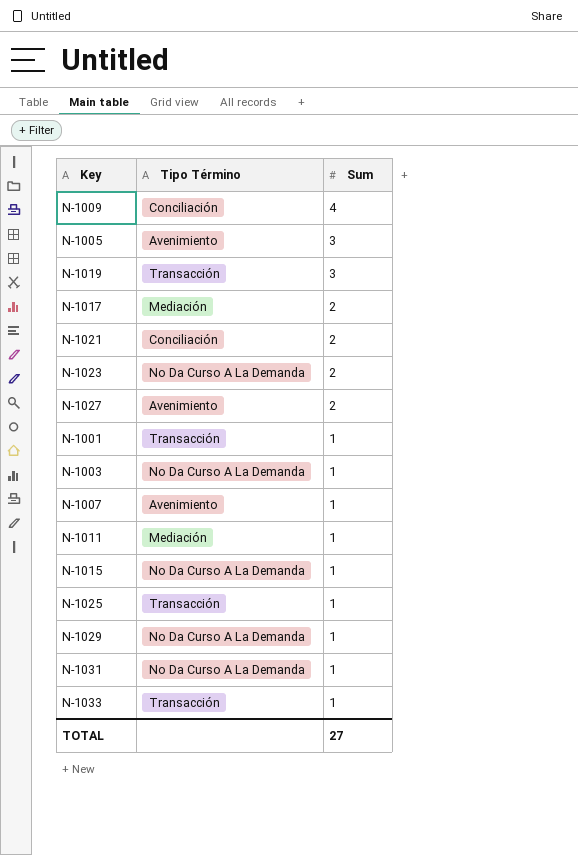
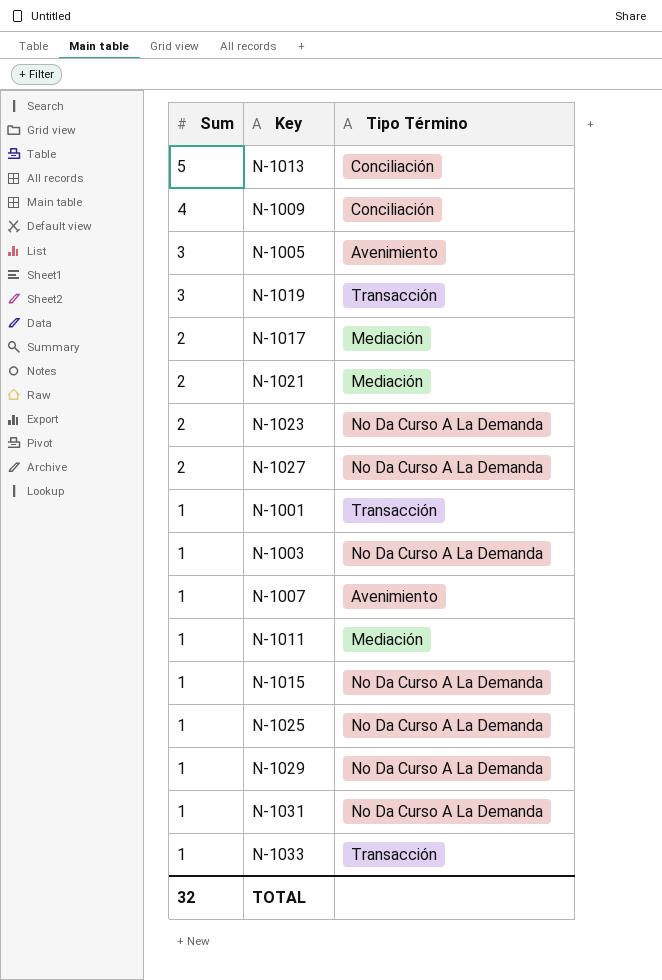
column Sum | position: 3 -> 1
row N-1013: none -> 5 | Conciliación
N-1021 | Tipo Término: Conciliación -> Mediación
N-1027 | Tipo Término: Avenimiento -> No Da Curso A La Demanda
N-1025 | Tipo Término: Transacción -> No Da Curso A La Demanda
TOTAL | Sum: 27 -> 32

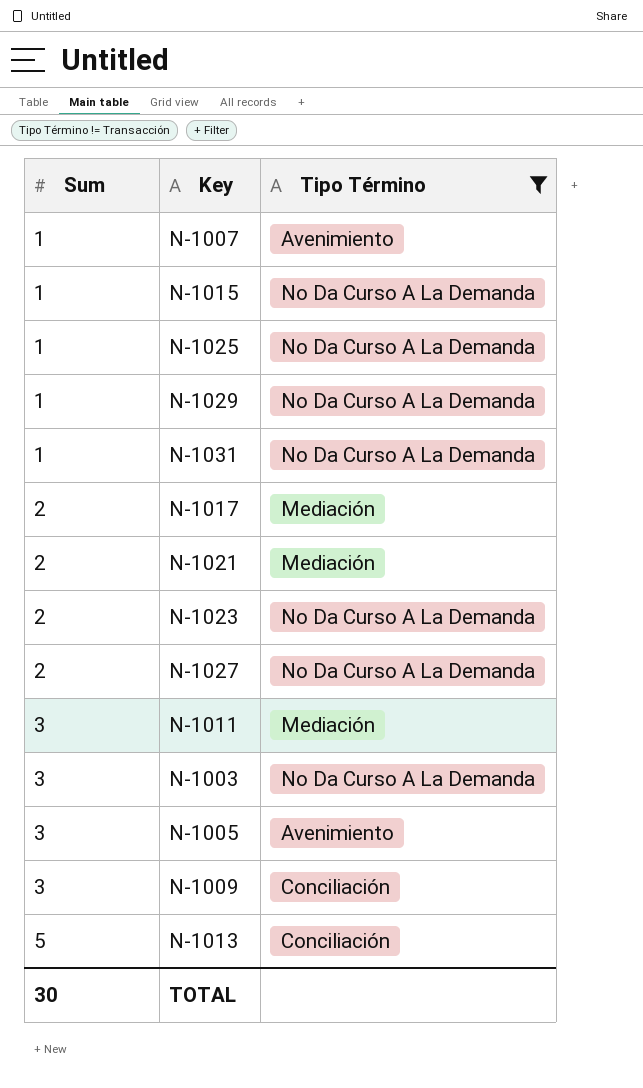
filter: none -> Tipo Término != Transacción
row order: Sum descending -> Sum ascending
N-1011 | Sum: 1 -> 3
N-1003 | Sum: 1 -> 3
N-1009 | Sum: 4 -> 3
TOTAL | Sum: 32 -> 30

